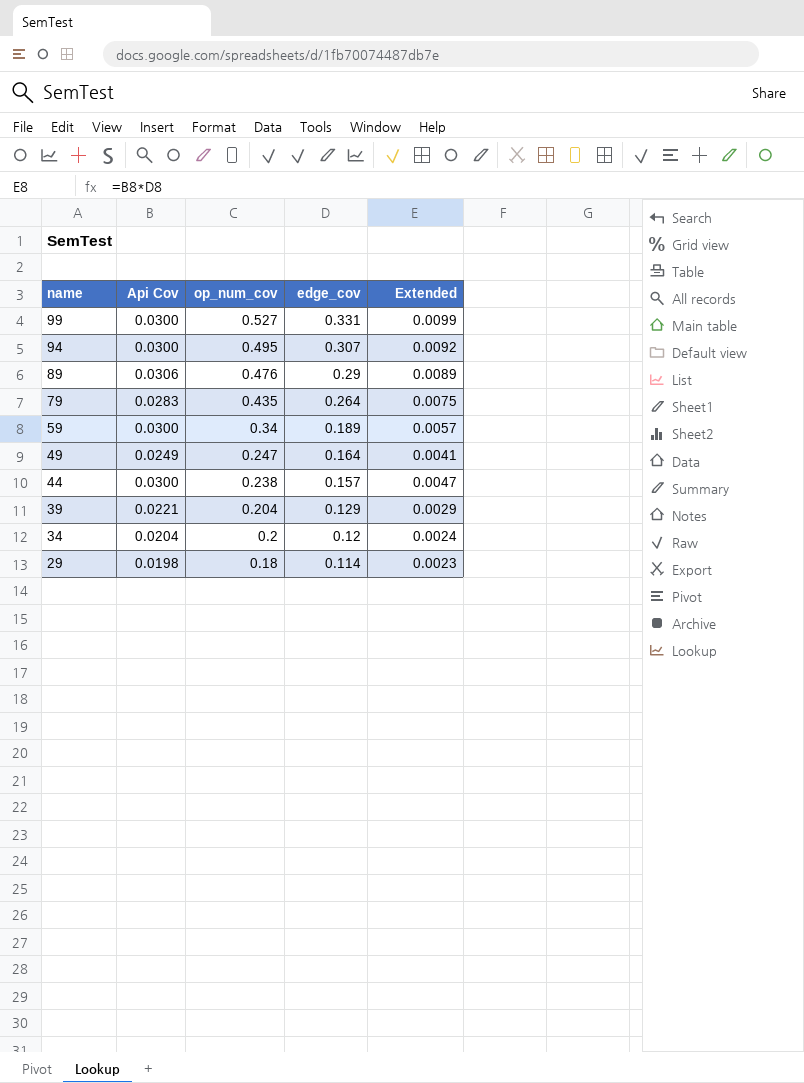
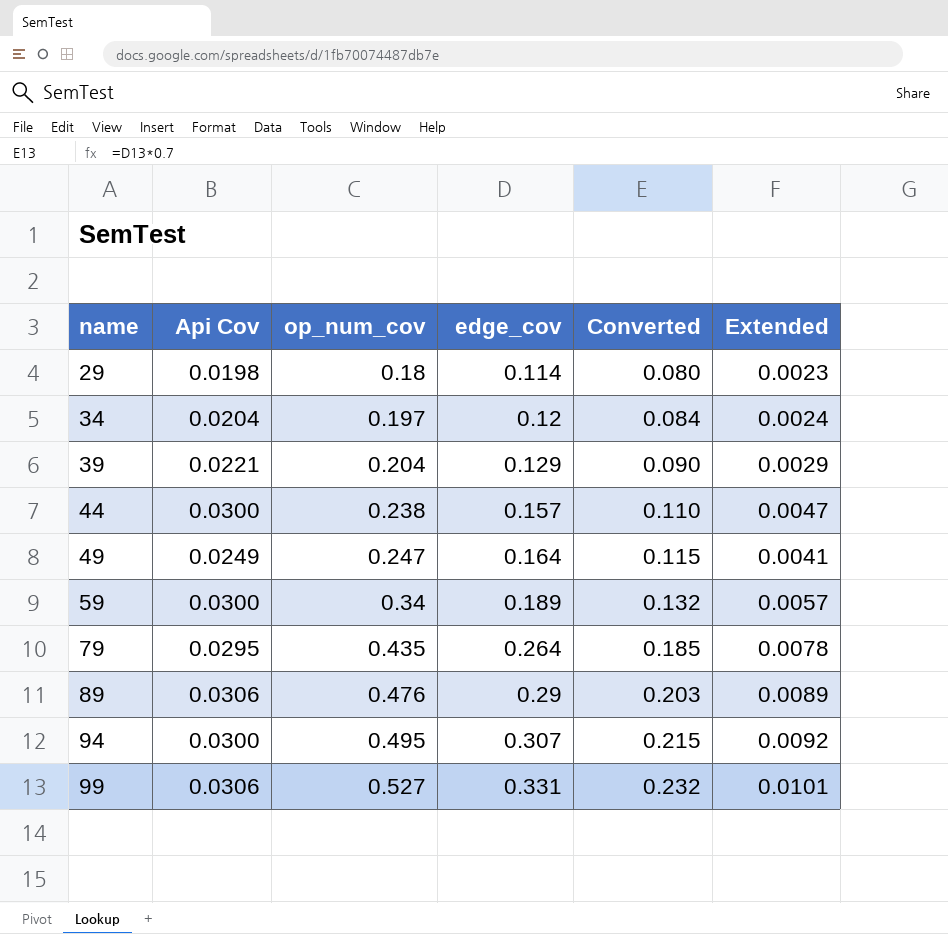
row order: name descending -> name ascending
column Converted | formula: none -> [edge_cov] * 0.7
34 | op_num_cov: 0.2 -> 0.197
79 | Api Cov: 0.0283 -> 0.0295
79 | Extended: 0.0075 -> 0.0078
99 | Api Cov: 0.0300 -> 0.0306
99 | Extended: 0.0099 -> 0.0101

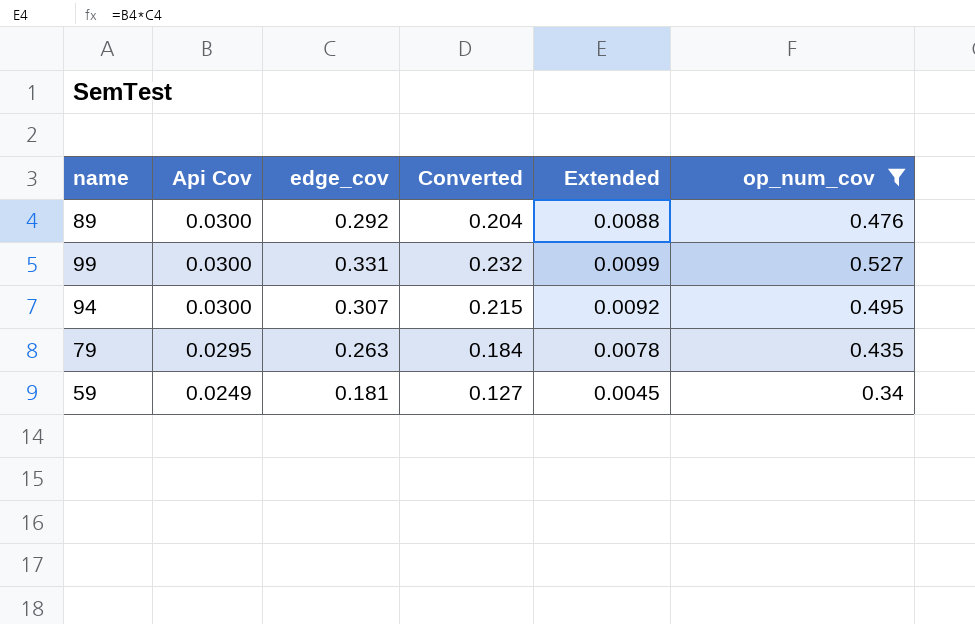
filter: none -> op_num_cov >= 0.34
row order: name ascending -> Api Cov descending
column op_num_cov | position: 3 -> 6
89 | Api Cov: 0.0306 -> 0.0300
89 | edge_cov: 0.29 -> 0.292
89 | Converted: 0.203 -> 0.204
89 | Extended: 0.0089 -> 0.0088
99 | Api Cov: 0.0306 -> 0.0300
99 | Extended: 0.0101 -> 0.0099
79 | edge_cov: 0.264 -> 0.263
79 | Converted: 0.185 -> 0.184
59 | Api Cov: 0.0300 -> 0.0249
59 | edge_cov: 0.189 -> 0.181
59 | Converted: 0.132 -> 0.127
59 | Extended: 0.0057 -> 0.0045

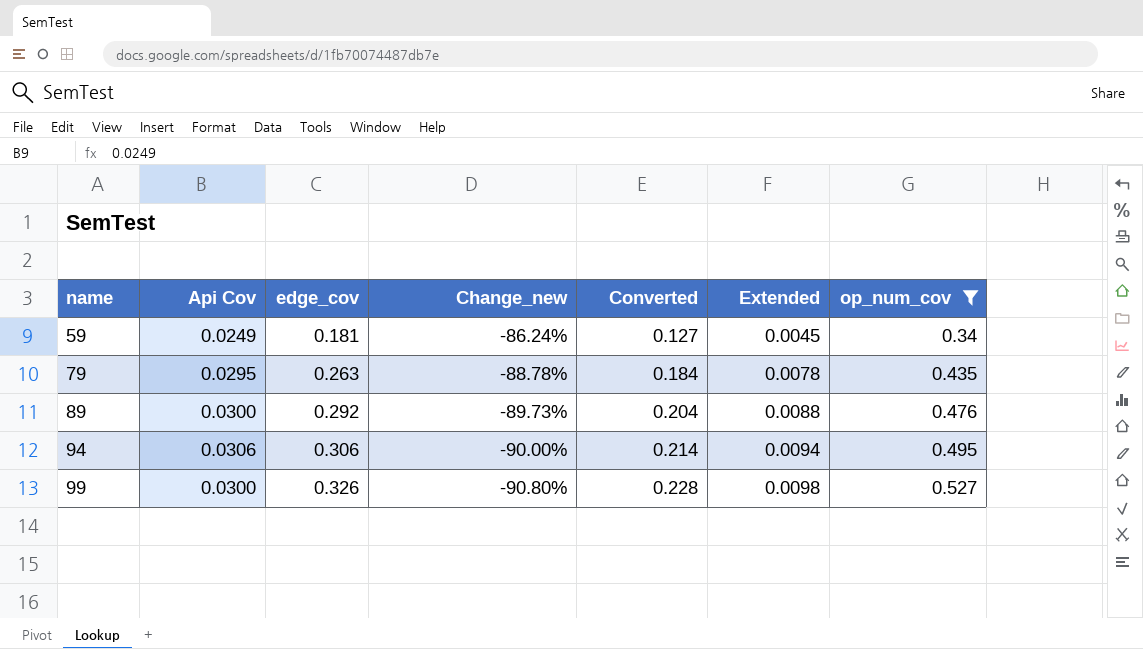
row order: Api Cov descending -> name ascending
column Change_new | formula: none -> ([Api Cov] - [edge_cov]) / [edge_cov]
94 | Api Cov: 0.0300 -> 0.0306
94 | edge_cov: 0.307 -> 0.306
94 | Converted: 0.215 -> 0.214
94 | Extended: 0.0092 -> 0.0094
99 | edge_cov: 0.331 -> 0.326
99 | Converted: 0.232 -> 0.228
99 | Extended: 0.0099 -> 0.0098

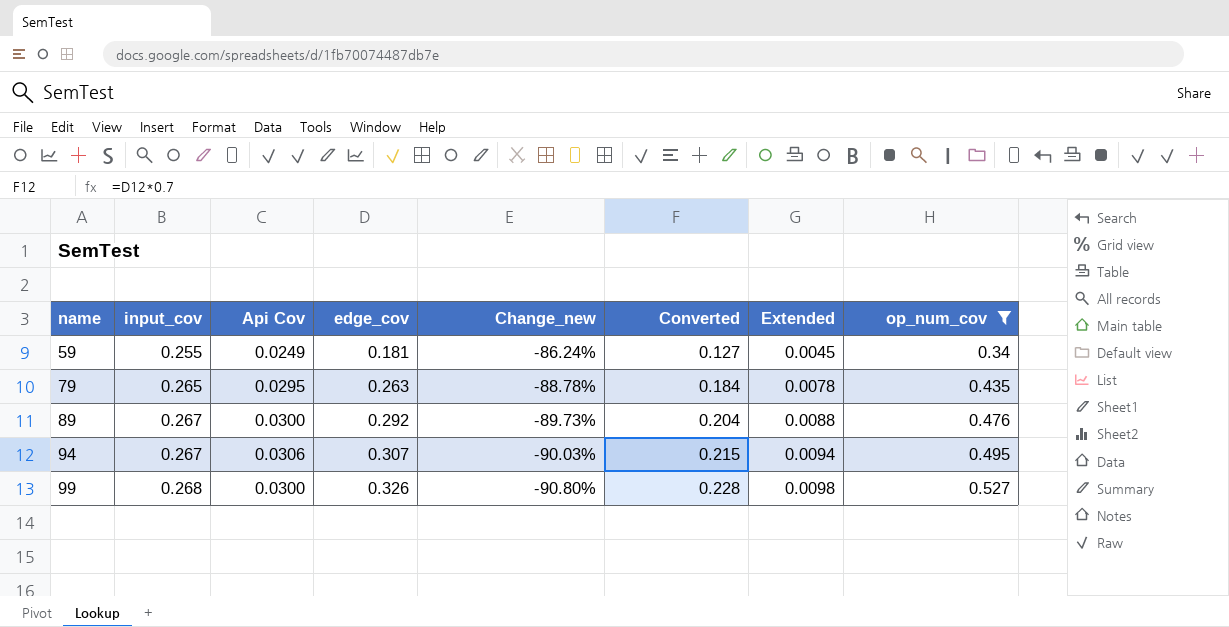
column input_cov | position: none -> 2
94 | edge_cov: 0.306 -> 0.307
94 | Change_new: -90.00% -> -90.03%
94 | Converted: 0.214 -> 0.215

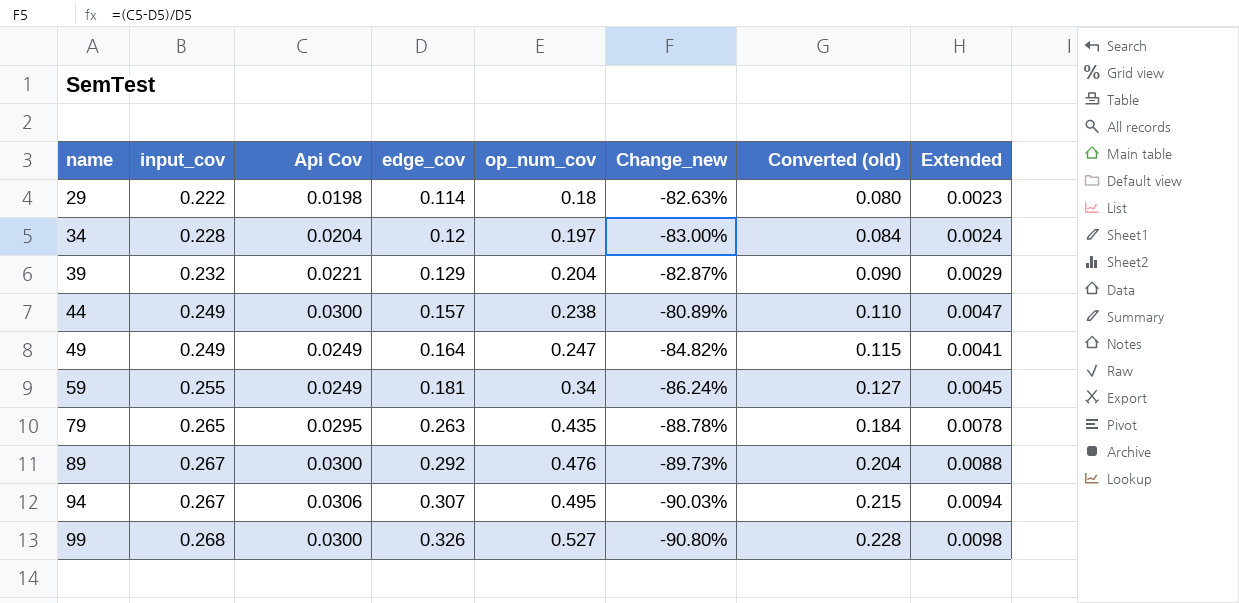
filter: op_num_cov >= 0.34 -> none
column op_num_cov | position: 8 -> 5
column name: Converted -> Converted (old)

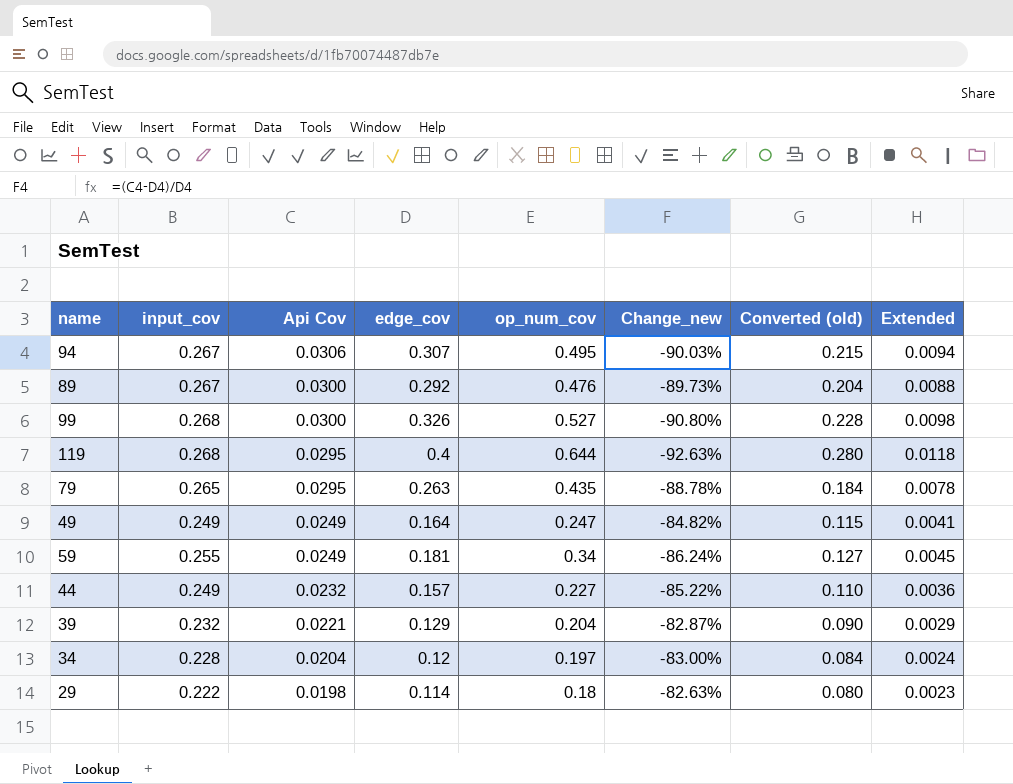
row order: name ascending -> Api Cov descending
row 119: none -> 0.268 | 0.0295 | 0.4 | 0.644 | -92.63% | 0.280 | 0.0118
44 | Api Cov: 0.0300 -> 0.0232
44 | op_num_cov: 0.238 -> 0.227
44 | Change_new: -80.89% -> -85.22%
44 | Extended: 0.0047 -> 0.0036

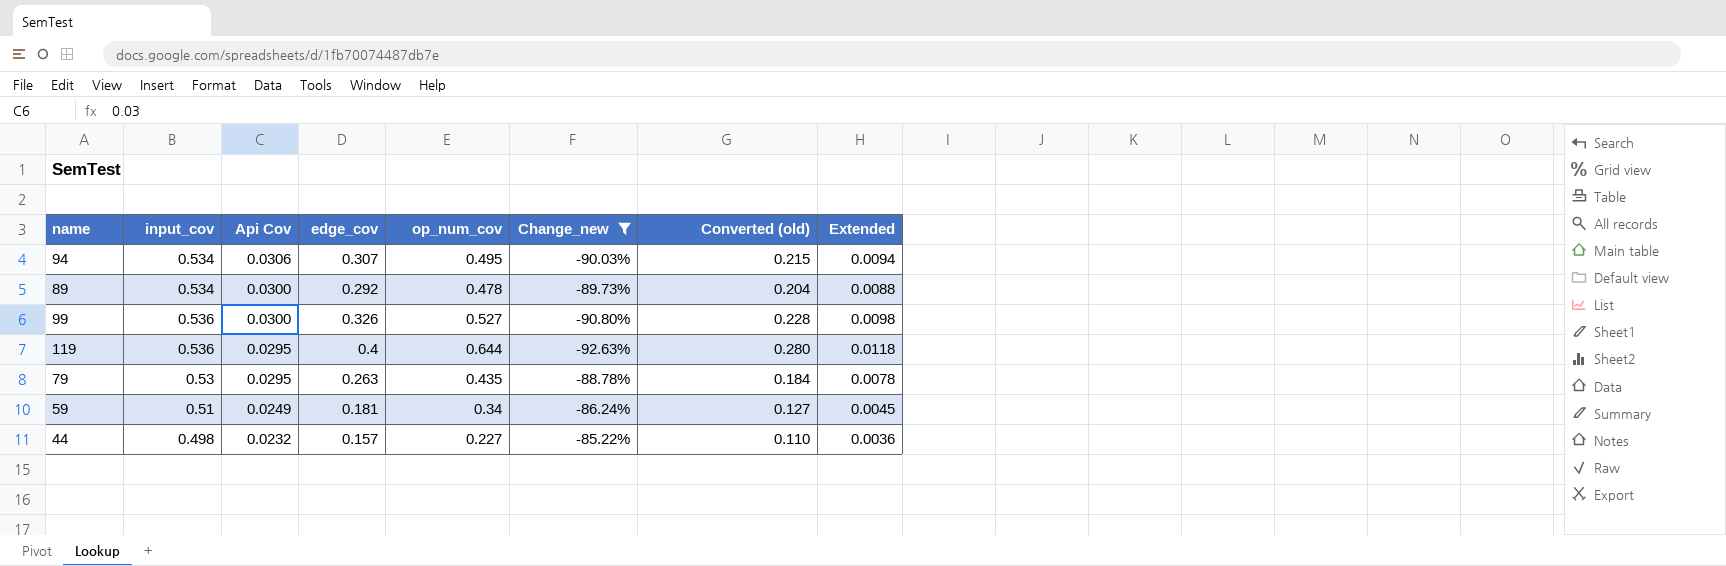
filter: none -> Change_new <= -85.22%
94 | input_cov: 0.267 -> 0.534
89 | input_cov: 0.267 -> 0.534
89 | op_num_cov: 0.476 -> 0.478
99 | input_cov: 0.268 -> 0.536
119 | input_cov: 0.268 -> 0.536
79 | input_cov: 0.265 -> 0.53
59 | input_cov: 0.255 -> 0.51
44 | input_cov: 0.249 -> 0.498

